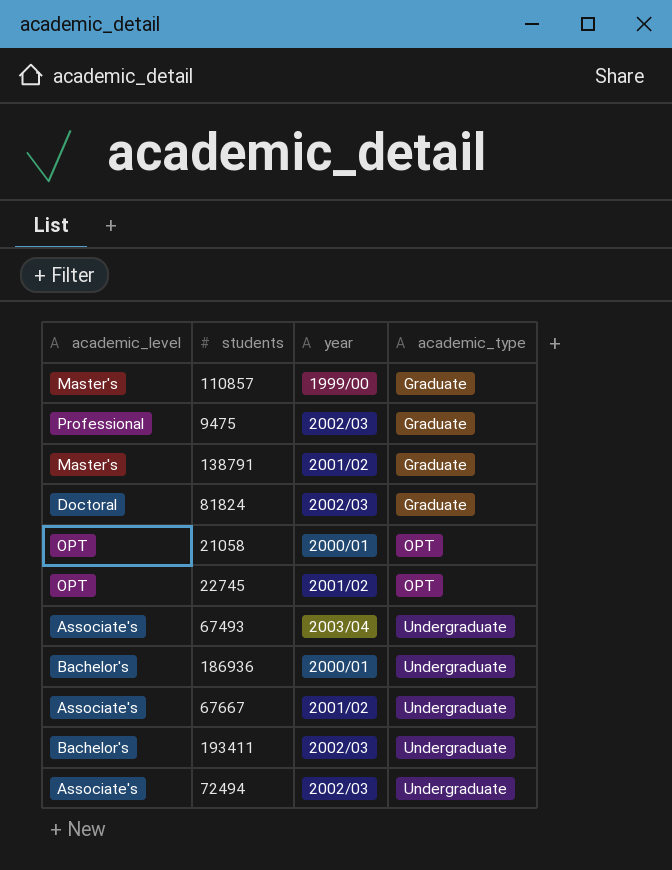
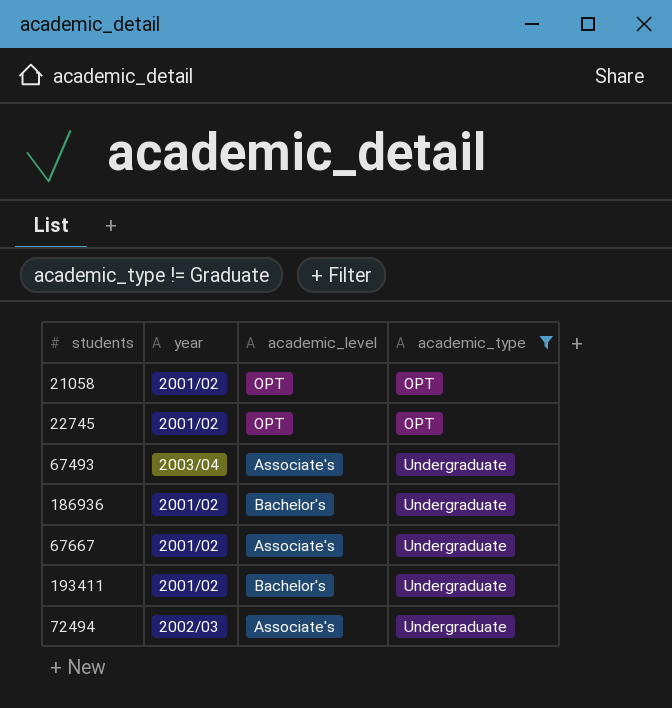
filter: none -> academic_type != Graduate
column academic_level | position: 1 -> 3
21058 | year: 2000/01 -> 2001/02
186936 | year: 2000/01 -> 2001/02
193411 | year: 2002/03 -> 2001/02

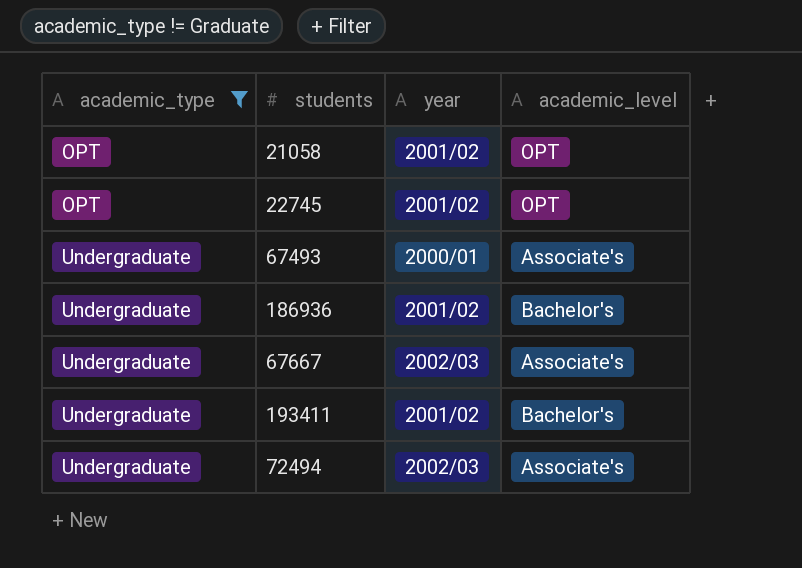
column academic_type | position: 4 -> 1
67493 | year: 2003/04 -> 2000/01
67667 | year: 2001/02 -> 2002/03

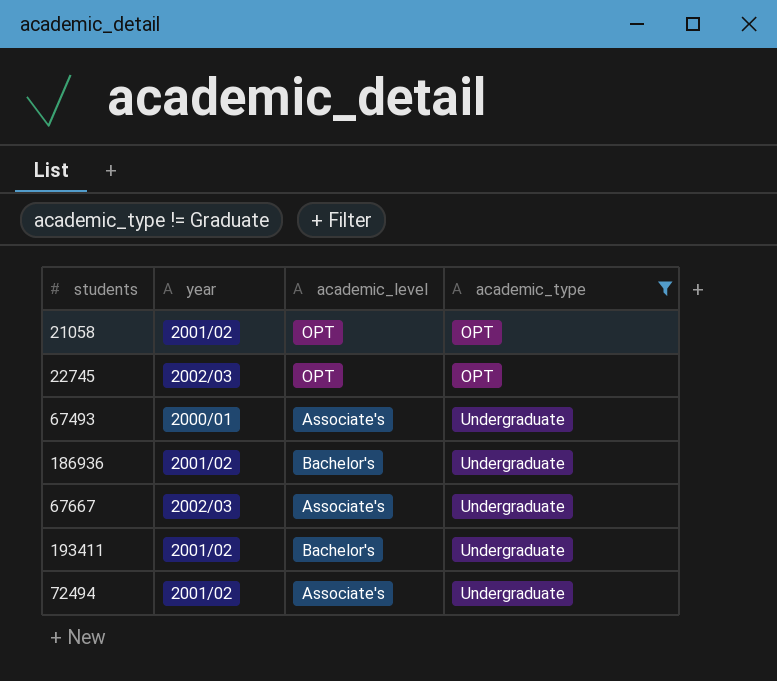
column academic_type | position: 1 -> 4
22745 | year: 2001/02 -> 2002/03
72494 | year: 2002/03 -> 2001/02

